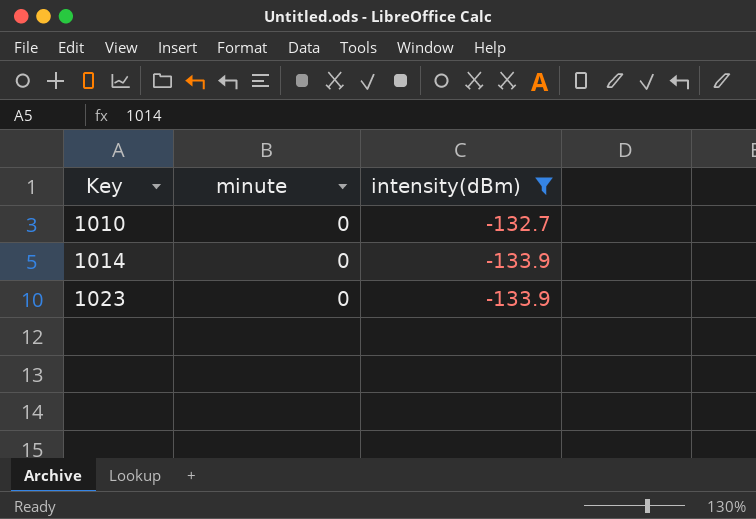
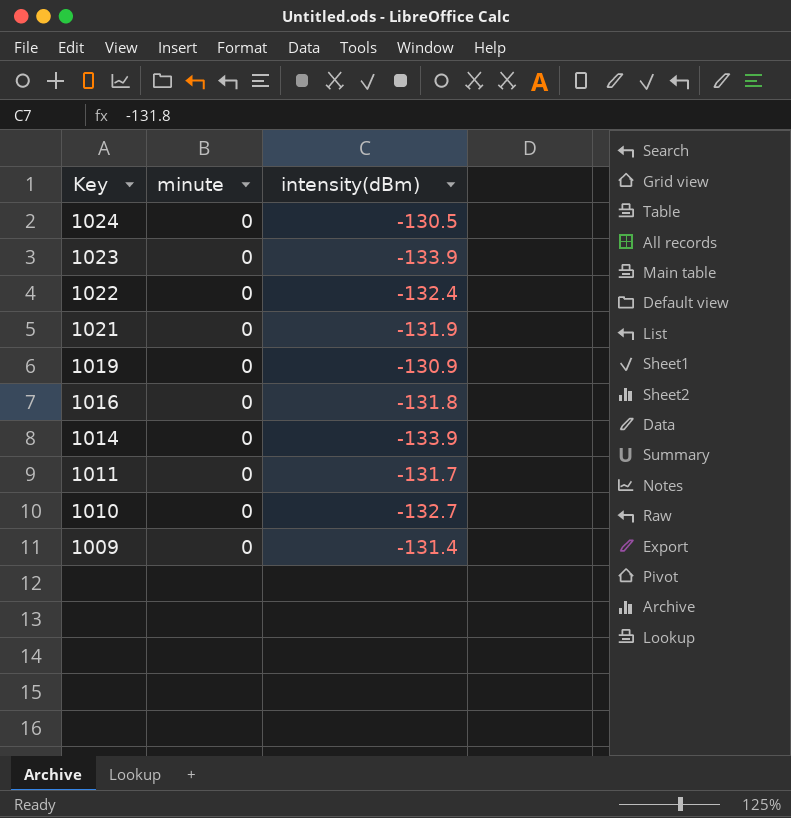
filter: intensity(dBm) <= -132.7 -> none
row order: Key ascending -> Key descending

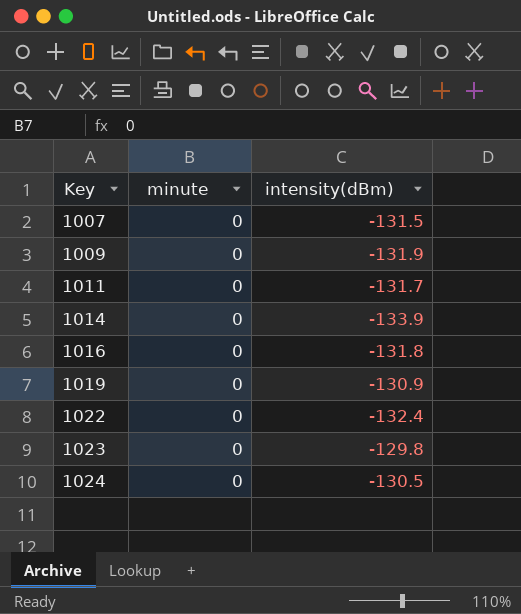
row order: Key descending -> Key ascending
row 1021: 0 | -131.9 -> none
row 1010: 0 | -132.7 -> none
row 1007: none -> 0 | -131.5
1009 | intensity(dBm): -131.4 -> -131.9
1023 | intensity(dBm): -133.9 -> -129.8

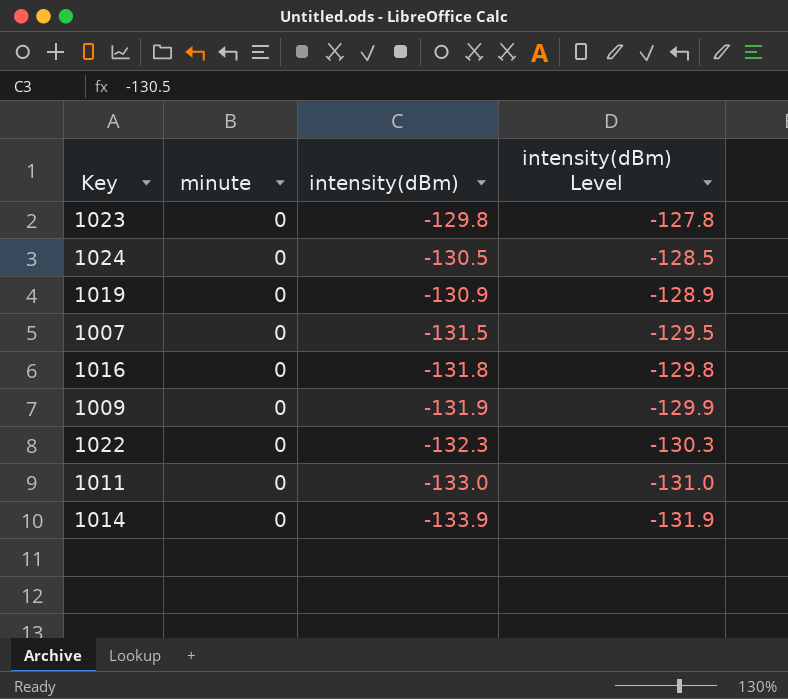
row order: Key ascending -> intensity(dBm) descending
column intensity(dBm) Level | formula: none -> [intensity(dBm)] + 2
1022 | intensity(dBm): -132.4 -> -132.3
1011 | intensity(dBm): -131.7 -> -133.0

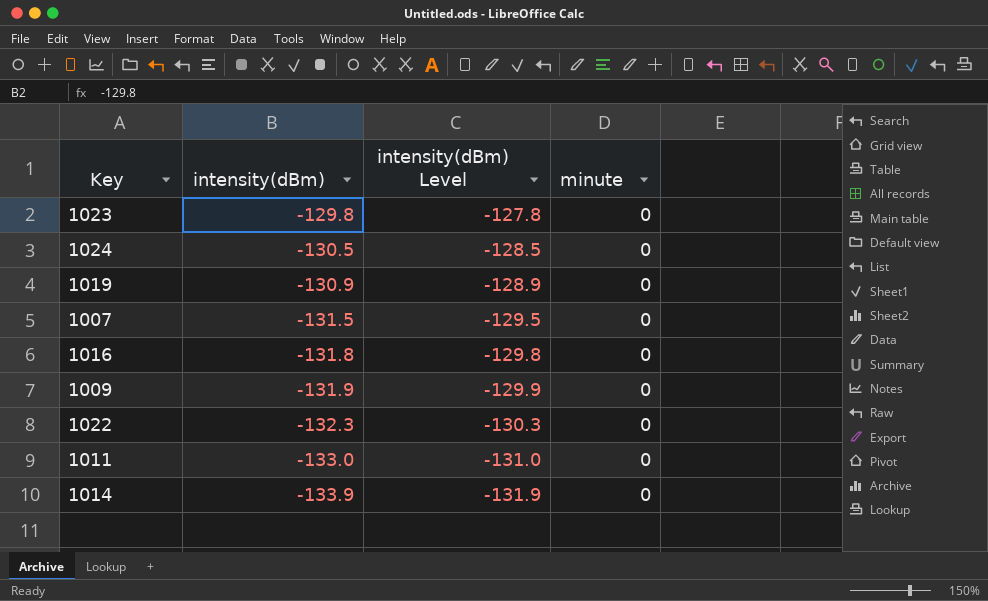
column minute | position: 2 -> 4

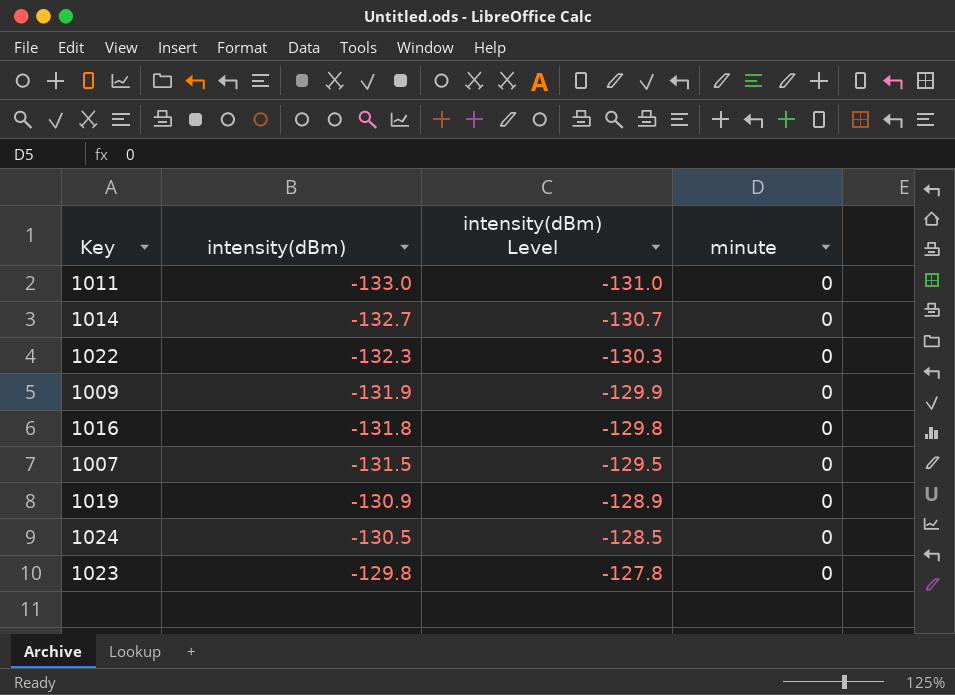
row order: intensity(dBm) descending -> intensity(dBm) ascending
1014 | intensity(dBm): -133.9 -> -132.7
1014 | intensity(dBm) Level: -131.9 -> -130.7

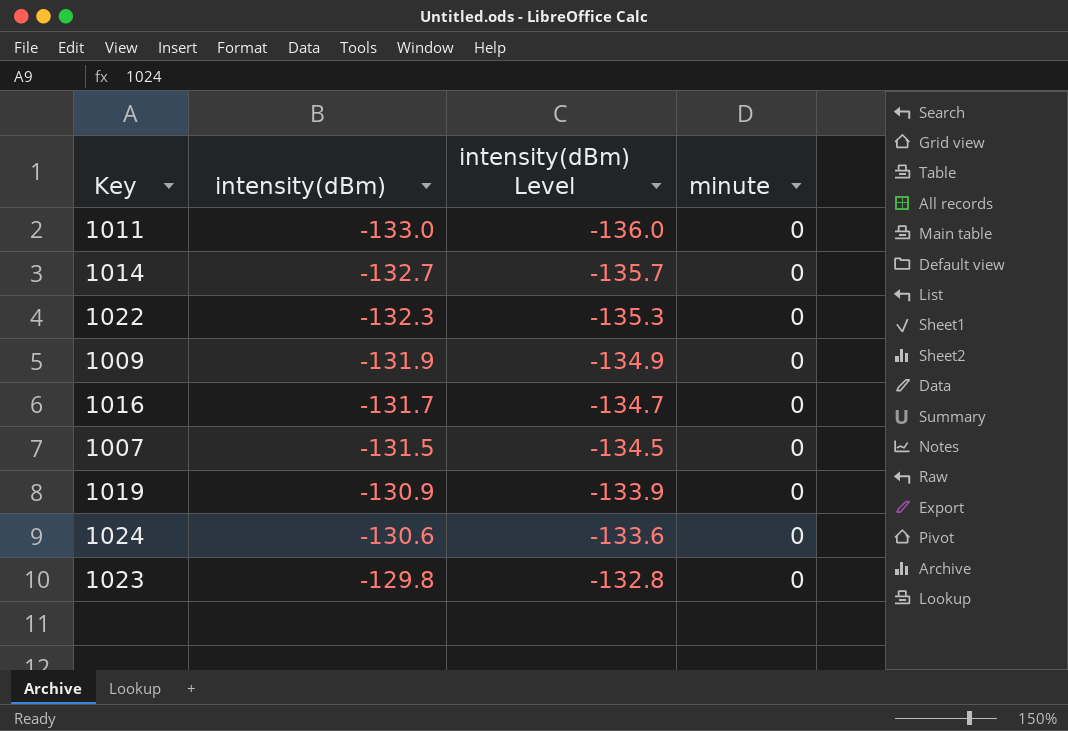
column intensity(dBm) Level | formula: [intensity(dBm)] + 2 -> [intensity(dBm)] - 3
1016 | intensity(dBm): -131.8 -> -131.7
1024 | intensity(dBm): -130.5 -> -130.6

